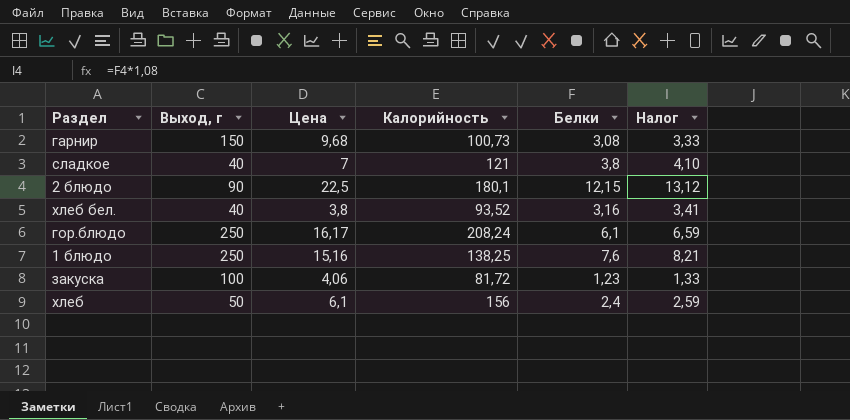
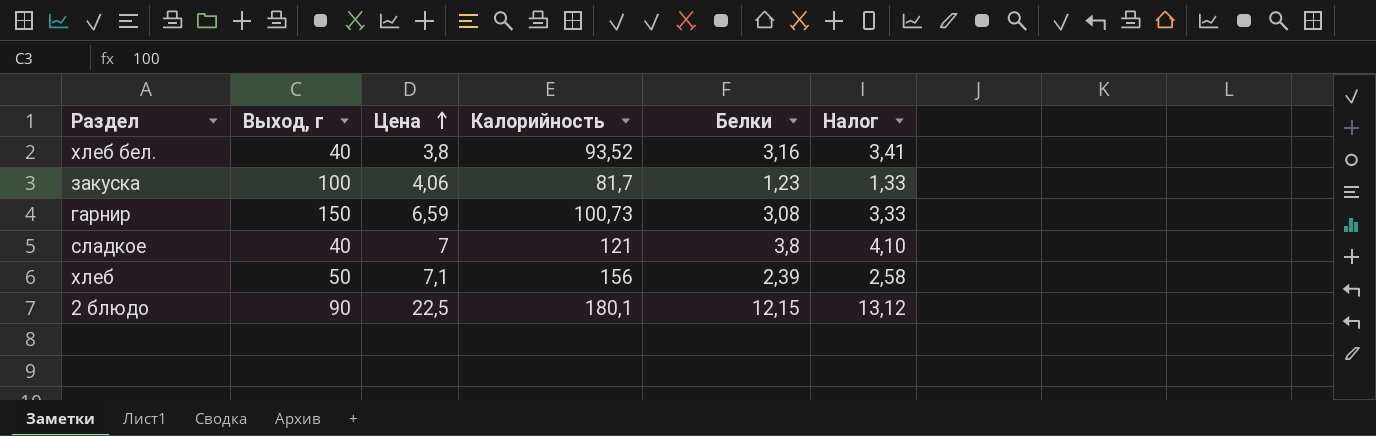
row order: none -> Цена ascending
row гор.блюдо: 250 | 16,17 | 208,24 | 6,1 | 6,59 -> none
row 1 блюдо: 250 | 15,16 | 138,25 | 7,6 | 8,21 -> none
закуска | Калорийность: 81,72 -> 81,7
гарнир | Цена: 9,68 -> 6,59
хлеб | Цена: 6,1 -> 7,1
хлеб | Белки: 2,4 -> 2,39
хлеб | Налог: 2,59 -> 2,58

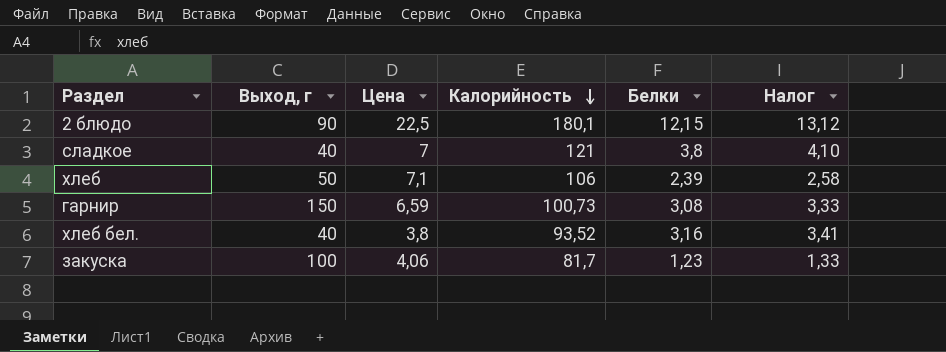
row order: Цена ascending -> Калорийность descending
хлеб | Калорийность: 156 -> 106

